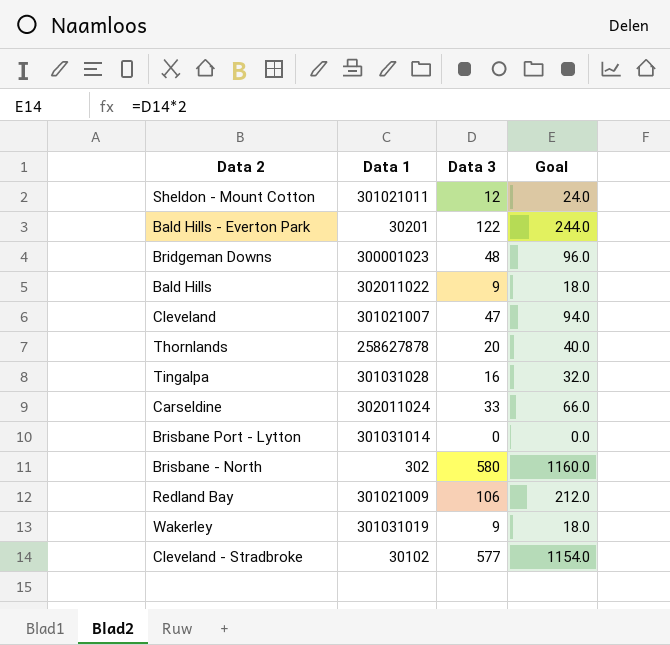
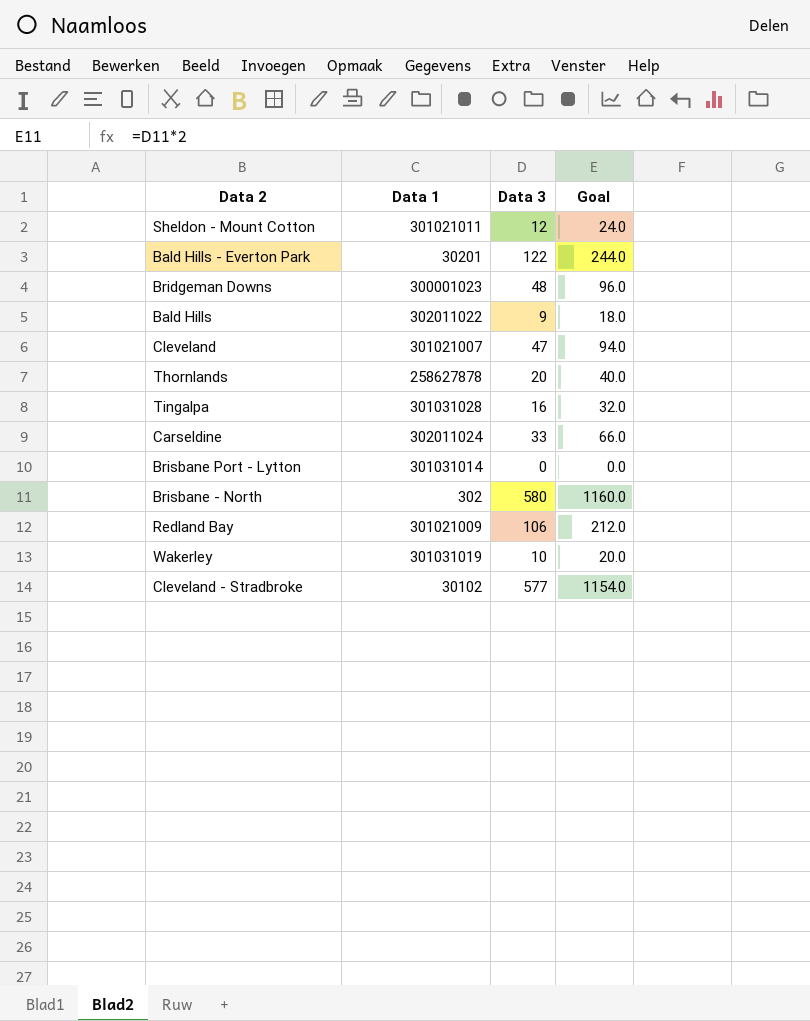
Wakerley | Data 3: 9 -> 10
Wakerley | Goal: 18.0 -> 20.0

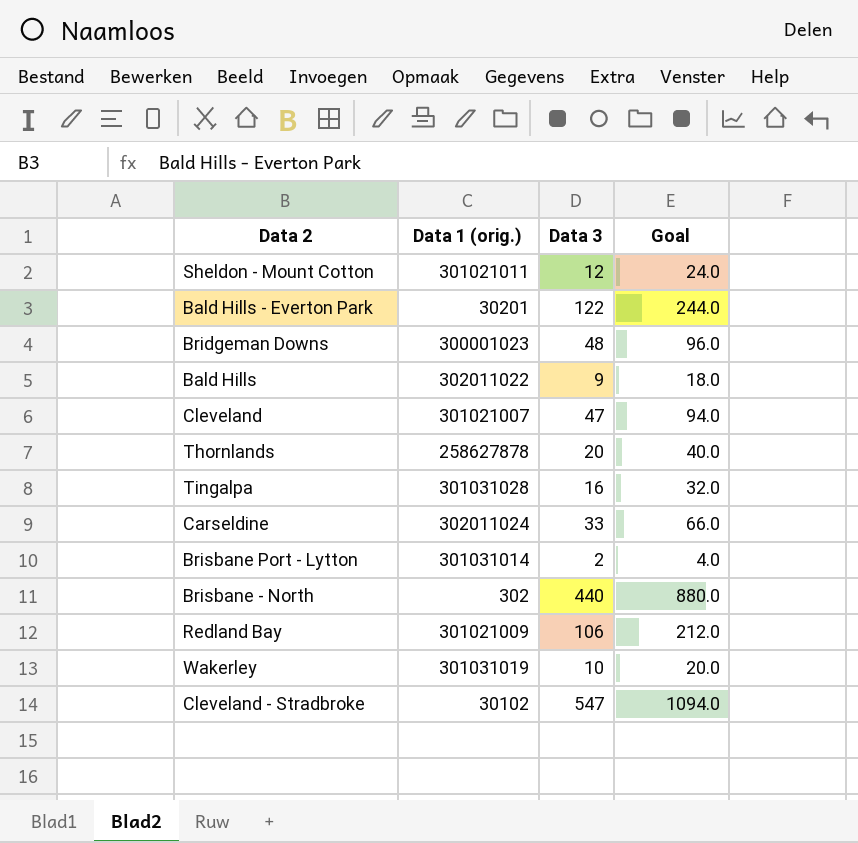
column name: Data 1 -> Data 1 (orig.)
Brisbane Port - Lytton | Data 3: 0 -> 2
Brisbane Port - Lytton | Goal: 0.0 -> 4.0
Brisbane - North | Data 3: 580 -> 440
Brisbane - North | Goal: 1160.0 -> 880.0
Cleveland - Stradbroke | Data 3: 577 -> 547
Cleveland - Stradbroke | Goal: 1154.0 -> 1094.0

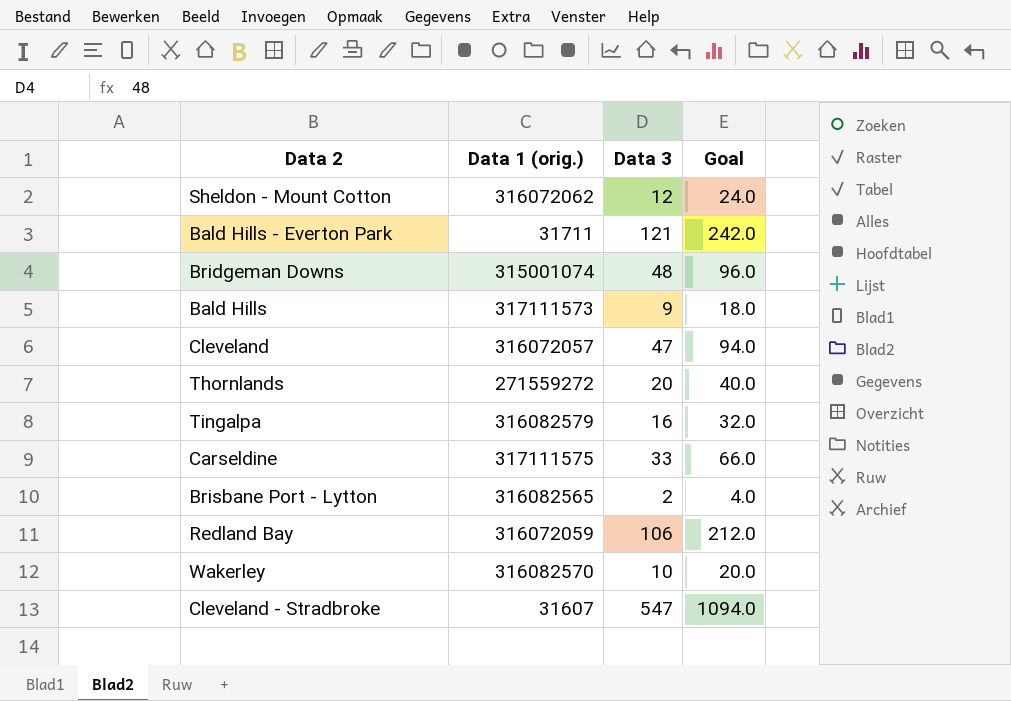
row Brisbane - North: 302 | 440 | 880.0 -> none
Sheldon - Mount Cotton | Data 1 (orig.): 301021011 -> 316072062
Bald Hills - Everton Park | Data 1 (orig.): 30201 -> 31711
Bald Hills - Everton Park | Data 3: 122 -> 121
Bald Hills - Everton Park | Goal: 244.0 -> 242.0
Bridgeman Downs | Data 1 (orig.): 300001023 -> 315001074
Bald Hills | Data 1 (orig.): 302011022 -> 317111573
Cleveland | Data 1 (orig.): 301021007 -> 316072057
Thornlands | Data 1 (orig.): 258627878 -> 271559272
Tingalpa | Data 1 (orig.): 301031028 -> 316082579
Carseldine | Data 1 (orig.): 302011024 -> 317111575
Brisbane Port - Lytton | Data 1 (orig.): 301031014 -> 316082565
Redland Bay | Data 1 (orig.): 301021009 -> 316072059
Wakerley | Data 1 (orig.): 301031019 -> 316082570
Cleveland - Stradbroke | Data 1 (orig.): 30102 -> 31607

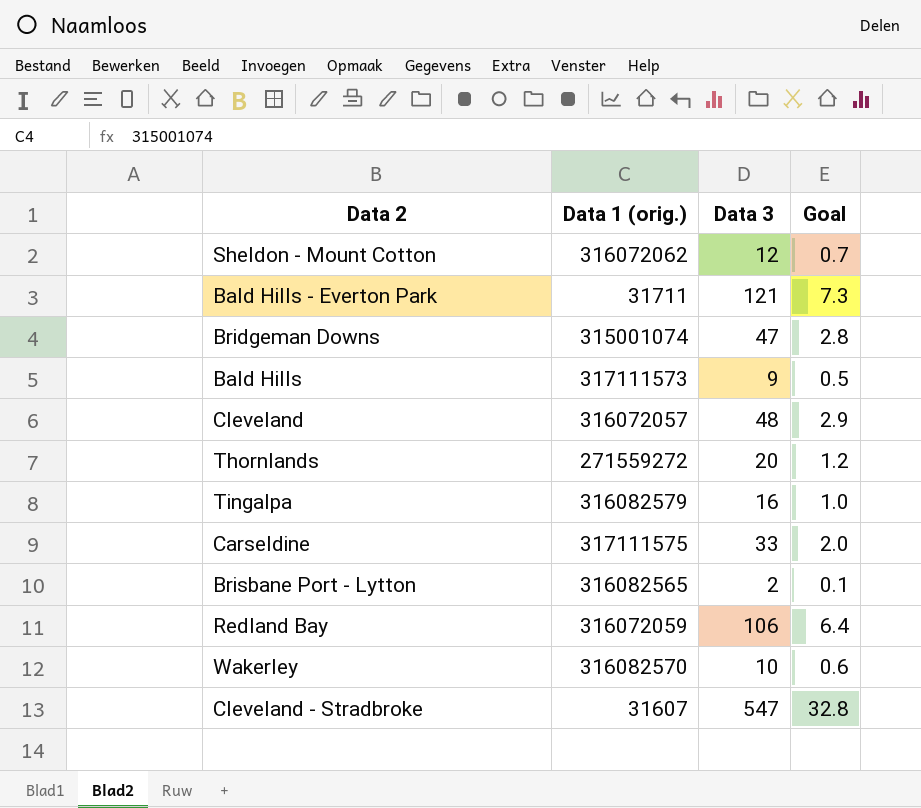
column Goal | formula: [Data 3] * 2 -> [Data 3] * 0.06
Bridgeman Downs | Data 3: 48 -> 47
Cleveland | Data 3: 47 -> 48

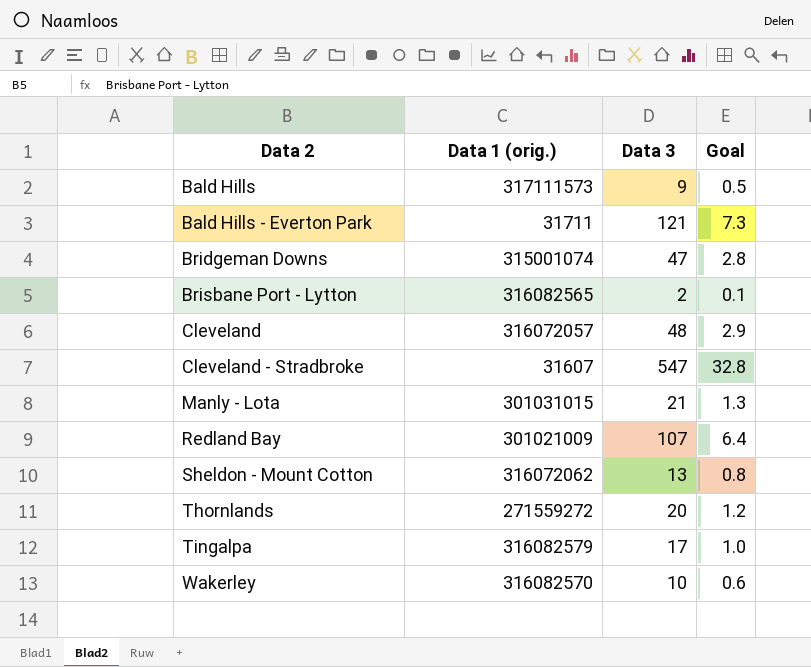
row order: none -> Data 2 ascending
row Carseldine: 317111575 | 33 | 2.0 -> none
row Manly - Lota: none -> 301031015 | 21 | 1.3
Redland Bay | Data 1 (orig.): 316072059 -> 301021009
Redland Bay | Data 3: 106 -> 107
Sheldon - Mount Cotton | Data 3: 12 -> 13
Sheldon - Mount Cotton | Goal: 0.7 -> 0.8
Tingalpa | Data 3: 16 -> 17

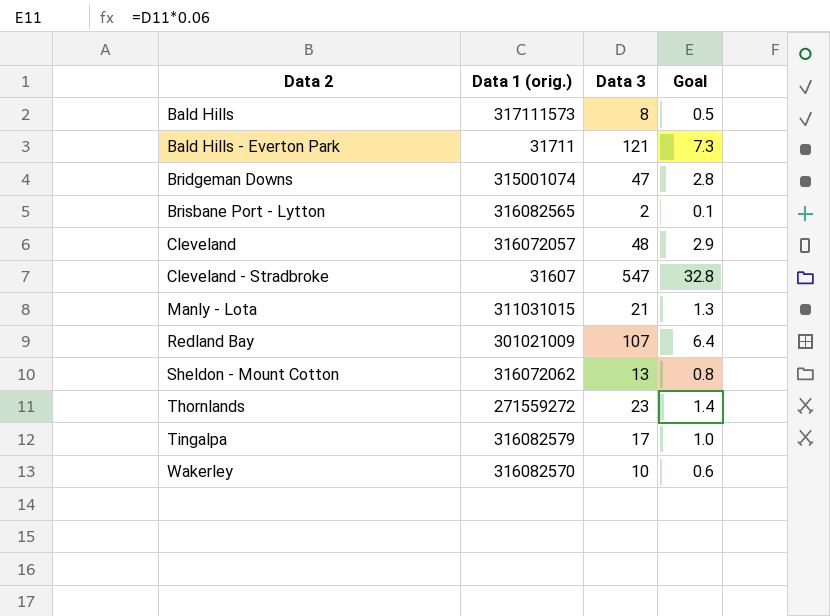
Bald Hills | Data 3: 9 -> 8
Manly - Lota | Data 1 (orig.): 301031015 -> 311031015
Thornlands | Data 3: 20 -> 23
Thornlands | Goal: 1.2 -> 1.4

